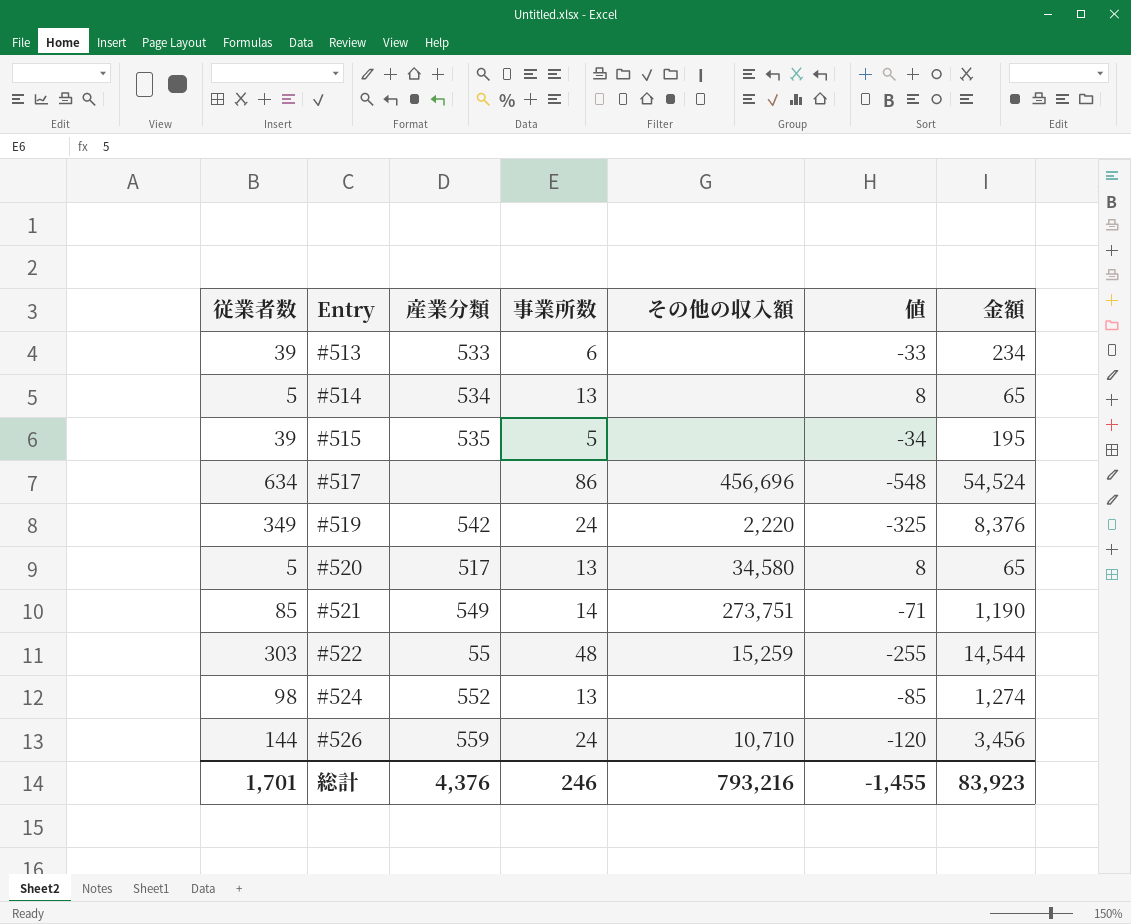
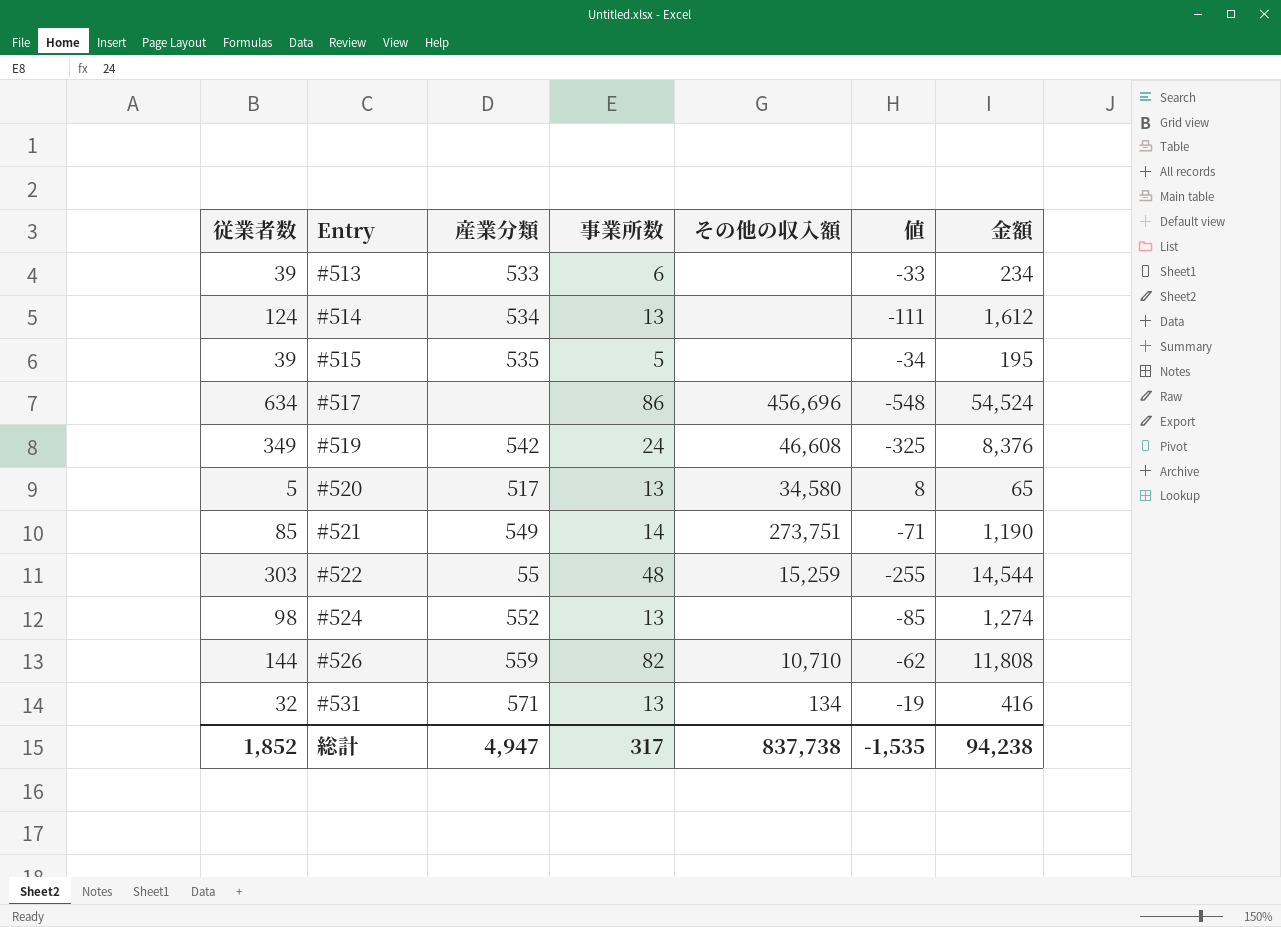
#514 | 従業者数: 5 -> 124
#514 | 値: 8 -> -111
#514 | 金額: 65 -> 1,612
#519 | その他の収入額: 2,220 -> 46,608
#526 | 事業所数: 24 -> 82
#526 | 値: -120 -> -62
#526 | 金額: 3,456 -> 11,808
row #531: none -> 32 | 571 | 13 | 134 | -19 | 416
総計 | 従業者数: 1,701 -> 1,852
総計 | 産業分類: 4,376 -> 4,947
総計 | 事業所数: 246 -> 317
総計 | その他の収入額: 793,216 -> 837,738
総計 | 値: -1,455 -> -1,535
総計 | 金額: 83,923 -> 94,238

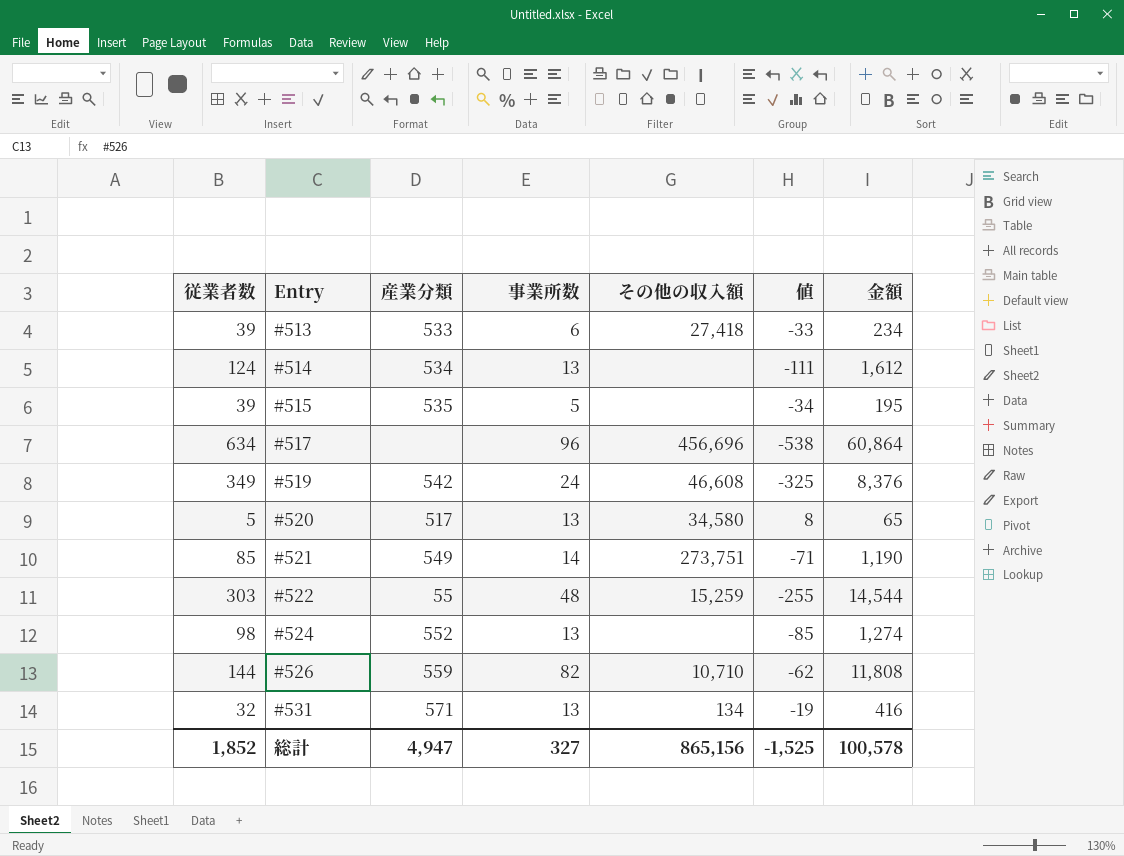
#513 | その他の収入額: none -> 27,418
#517 | 事業所数: 86 -> 96
#517 | 値: -548 -> -538
#517 | 金額: 54,524 -> 60,864
総計 | 事業所数: 317 -> 327
総計 | その他の収入額: 837,738 -> 865,156
総計 | 値: -1,535 -> -1,525
総計 | 金額: 94,238 -> 100,578

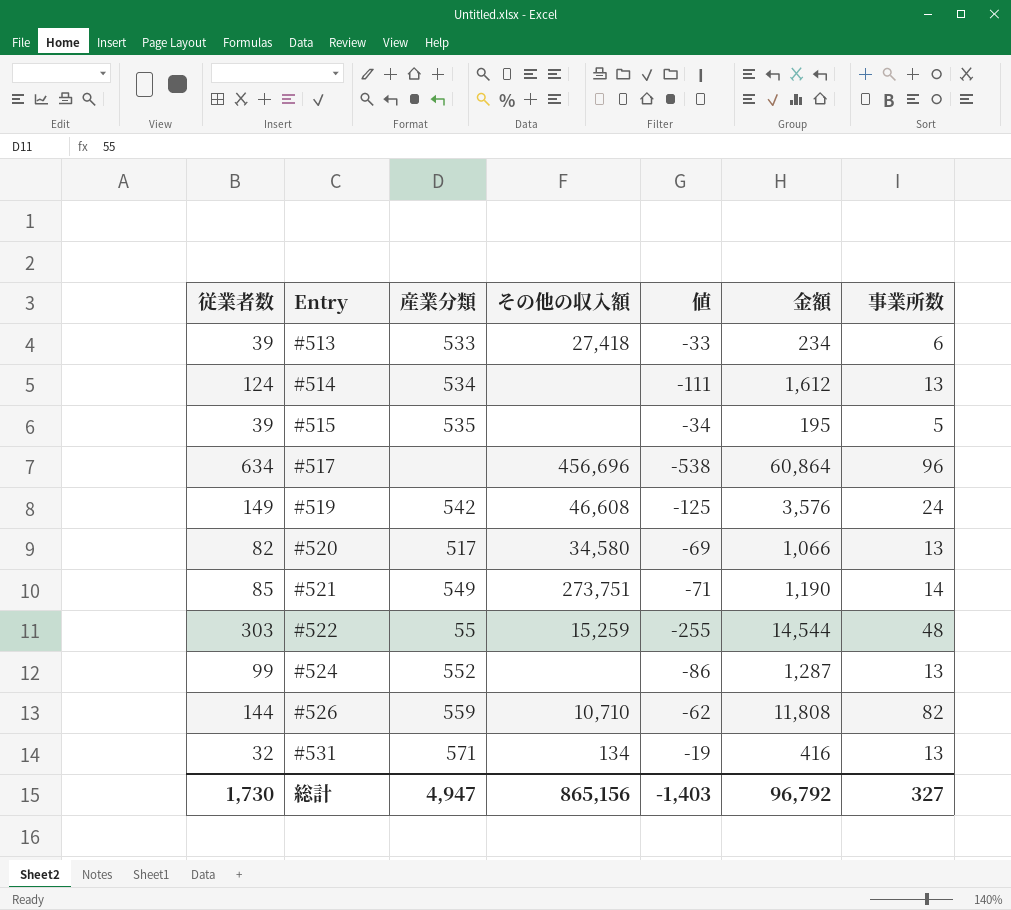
column 事業所数 | position: 4 -> 7
#519 | 従業者数: 349 -> 149
#519 | 値: -325 -> -125
#519 | 金額: 8,376 -> 3,576
#520 | 従業者数: 5 -> 82
#520 | 値: 8 -> -69
#520 | 金額: 65 -> 1,066
#524 | 従業者数: 98 -> 99
#524 | 値: -85 -> -86
#524 | 金額: 1,274 -> 1,287
総計 | 従業者数: 1,852 -> 1,730
総計 | 値: -1,525 -> -1,403
総計 | 金額: 100,578 -> 96,792

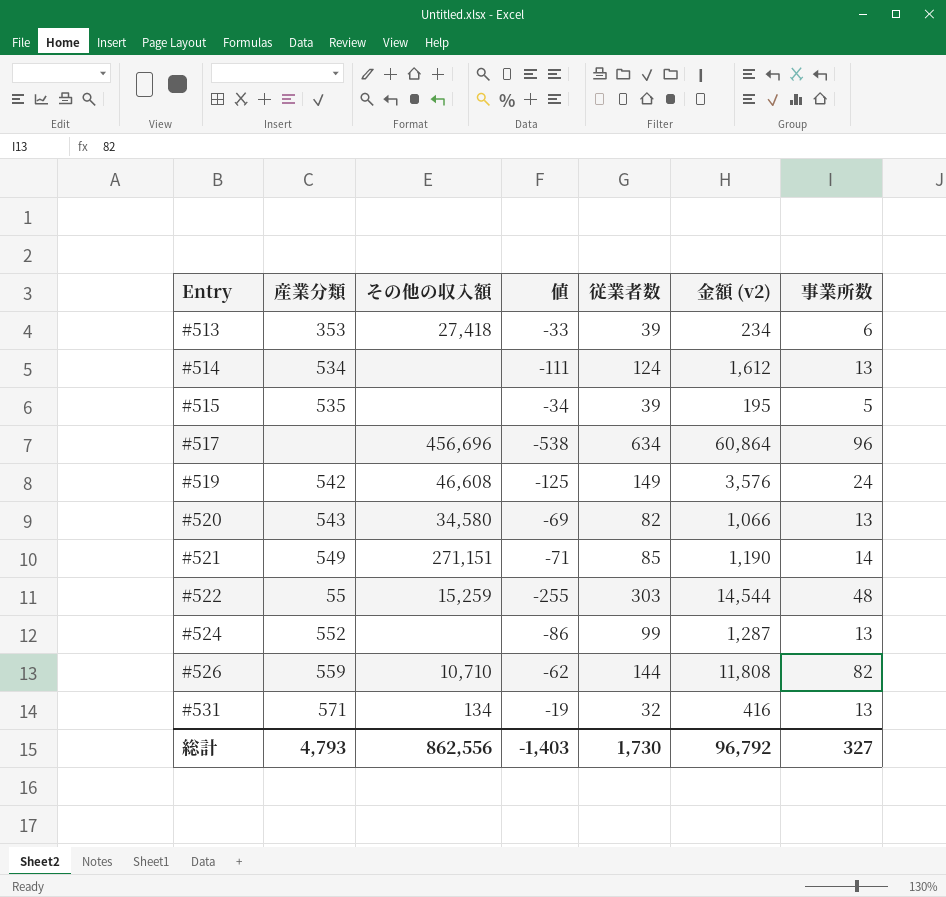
column 従業者数 | position: 1 -> 5
column name: 金額 -> 金額 (v2)
#513 | 産業分類: 533 -> 353
#520 | 産業分類: 517 -> 543
#521 | その他の収入額: 273,751 -> 271,151
総計 | 産業分類: 4,947 -> 4,793
総計 | その他の収入額: 865,156 -> 862,556

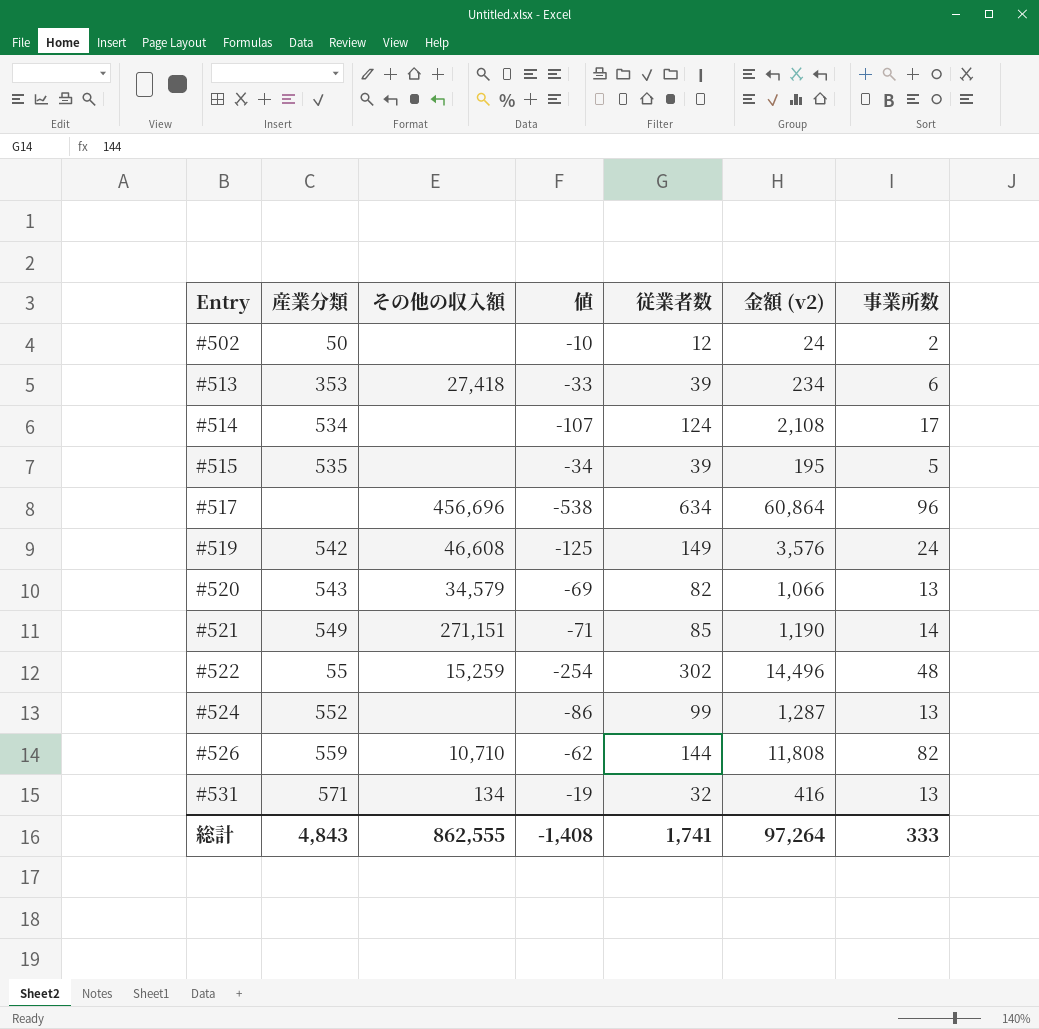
row #502: none -> 50 | none | -10 | 12 | 24 | 2
#514 | 値: -111 -> -107
#514 | 金額 (v2): 1,612 -> 2,108
#514 | 事業所数: 13 -> 17
#520 | その他の収入額: 34,580 -> 34,579
#522 | 値: -255 -> -254
#522 | 従業者数: 303 -> 302
#522 | 金額 (v2): 14,544 -> 14,496
総計 | 産業分類: 4,793 -> 4,843
総計 | その他の収入額: 862,556 -> 862,555
総計 | 値: -1,403 -> -1,408
総計 | 従業者数: 1,730 -> 1,741
総計 | 金額 (v2): 96,792 -> 97,264
総計 | 事業所数: 327 -> 333

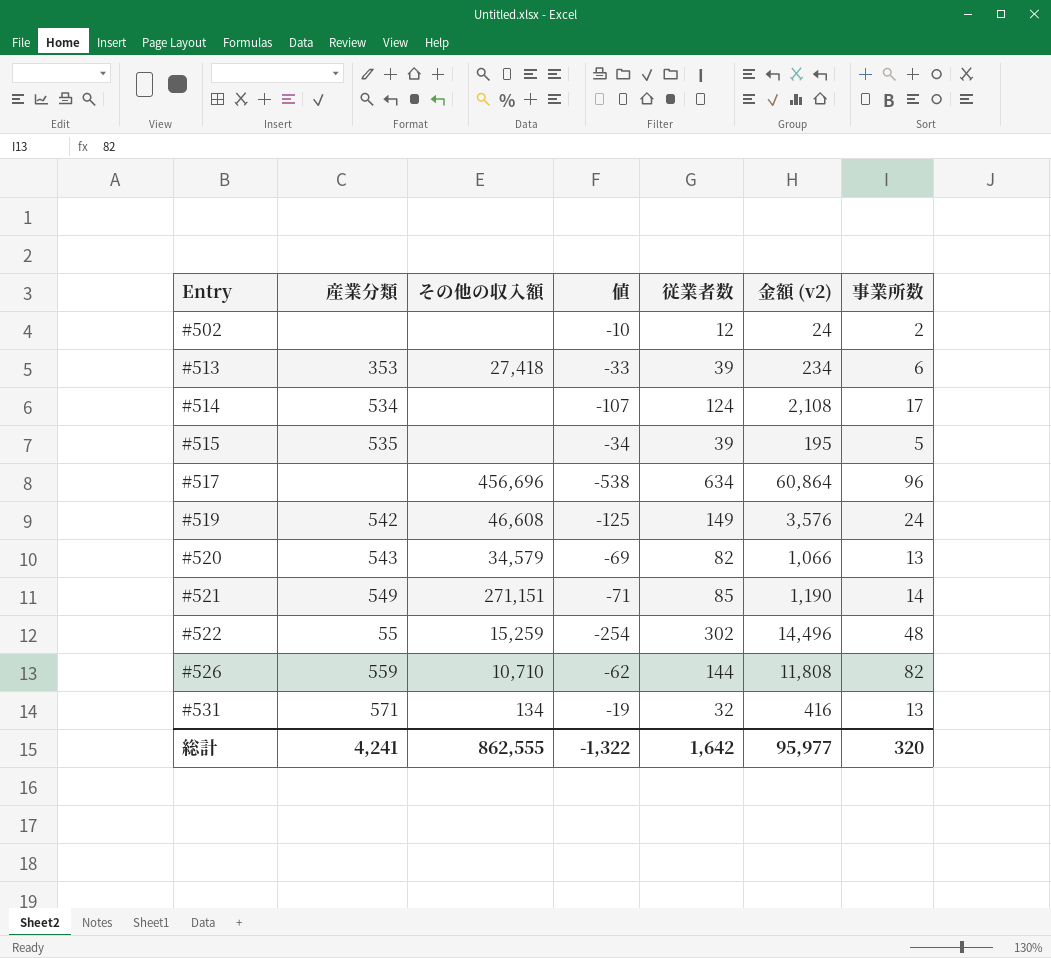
row #524: 552 | none | -86 | 99 | 1,287 | 13 -> none
#502 | 産業分類: 50 -> none
総計 | 産業分類: 4,843 -> 4,241
総計 | 値: -1,408 -> -1,322
総計 | 従業者数: 1,741 -> 1,642
総計 | 金額 (v2): 97,264 -> 95,977
総計 | 事業所数: 333 -> 320

